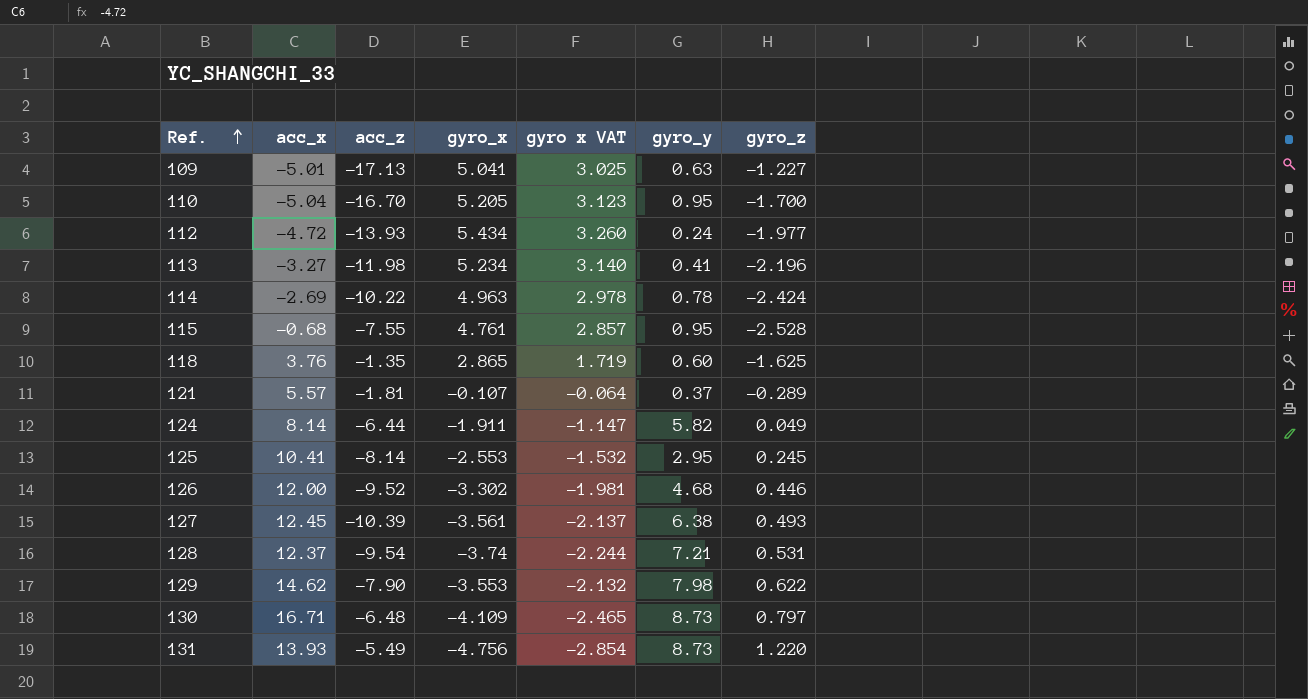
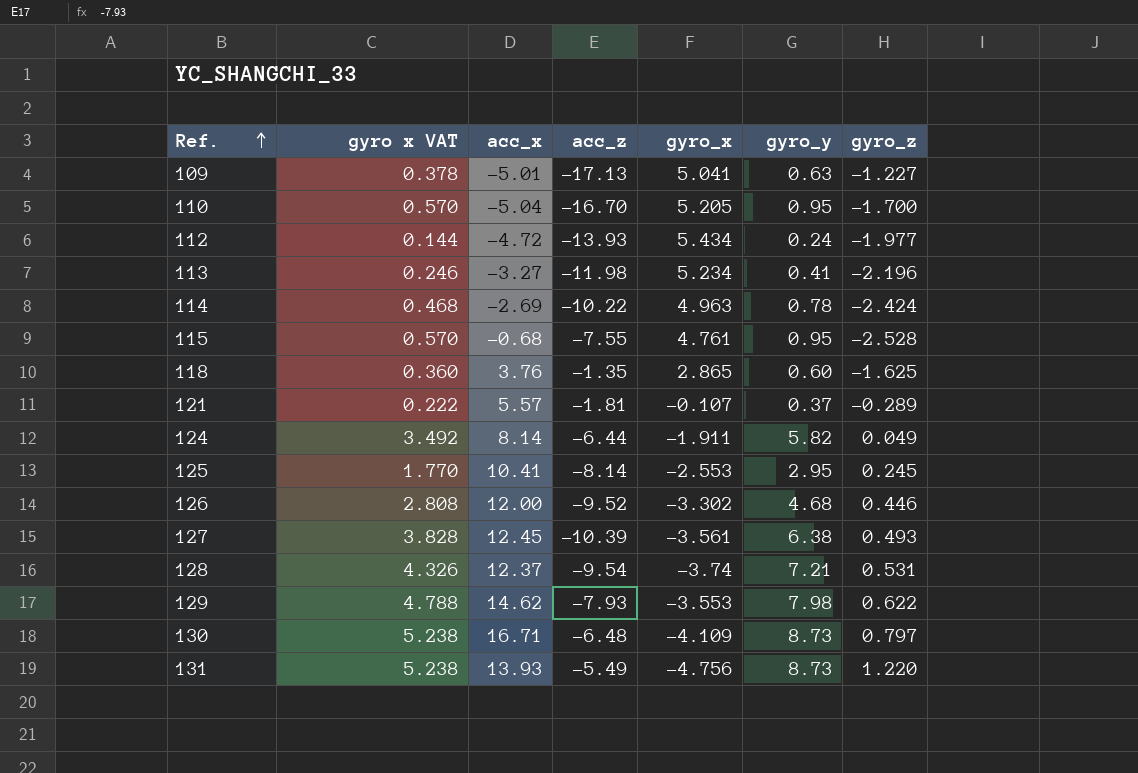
column gyro x VAT | formula: [gyro_x] * 0.6 -> [gyro_y] * 0.6
column gyro x VAT | position: 5 -> 2
129 | acc_z: -7.90 -> -7.93

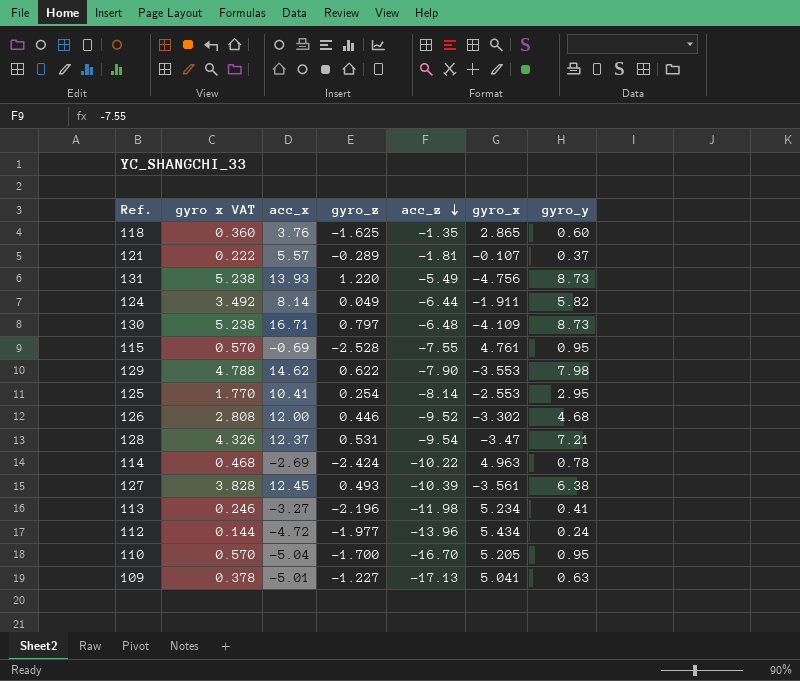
row order: Ref. ascending -> acc_z descending
column gyro_z | position: 7 -> 4
115 | acc_x: -0.68 -> -0.69
129 | acc_z: -7.93 -> -7.90
125 | gyro_z: 0.245 -> 0.254
128 | gyro_x: -3.74 -> -3.47
112 | acc_z: -13.93 -> -13.96

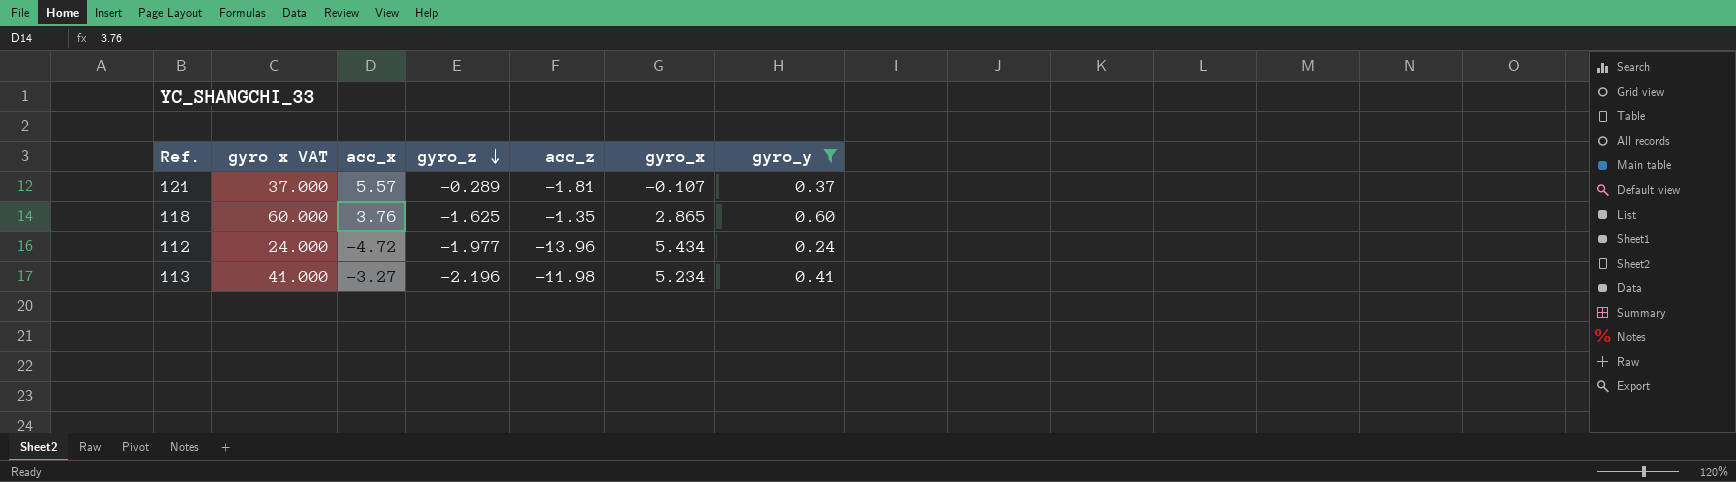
filter: none -> gyro_y <= 0.60
row order: acc_z descending -> gyro_z descending
column gyro x VAT | formula: [gyro_y] * 0.6 -> [gyro_y] * 100

